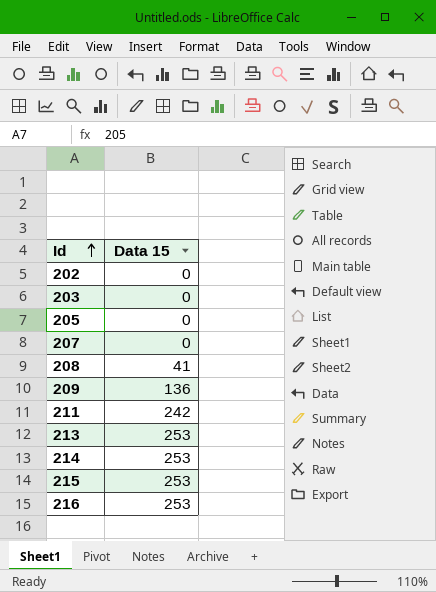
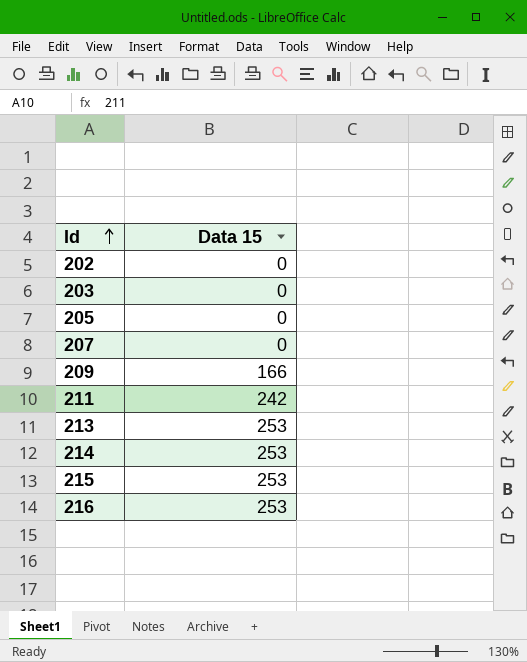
row 208: 41 -> none
209 | Data 15: 136 -> 166

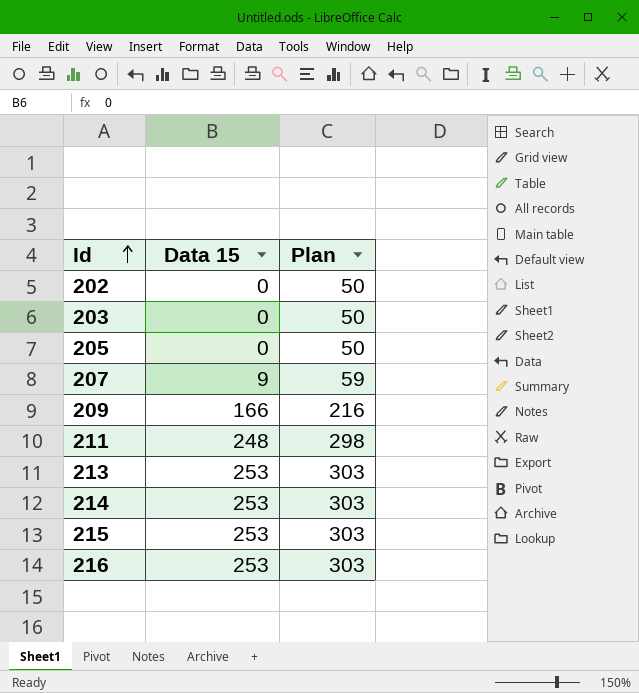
column Plan | formula: none -> [Data 15] + 50
207 | Data 15: 0 -> 9
211 | Data 15: 242 -> 248

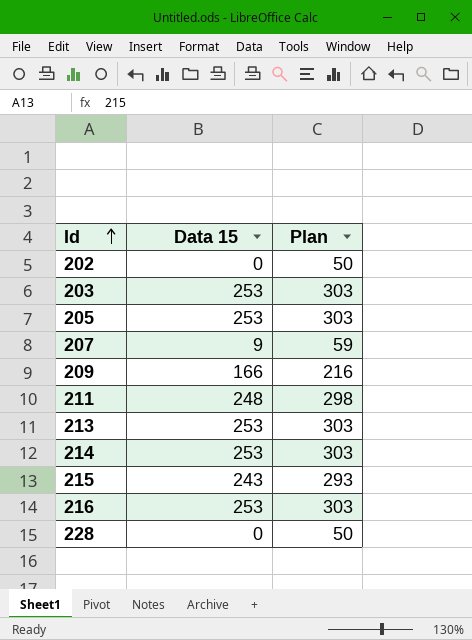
203 | Data 15: 0 -> 253
203 | Plan: 50 -> 303
205 | Data 15: 0 -> 253
205 | Plan: 50 -> 303
215 | Data 15: 253 -> 243
215 | Plan: 303 -> 293
row 228: none -> 0 | 50

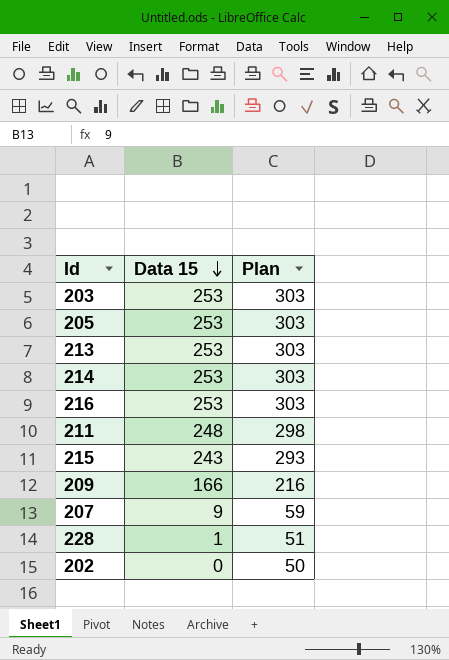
row order: Id ascending -> Data 15 descending
228 | Data 15: 0 -> 1
228 | Plan: 50 -> 51

